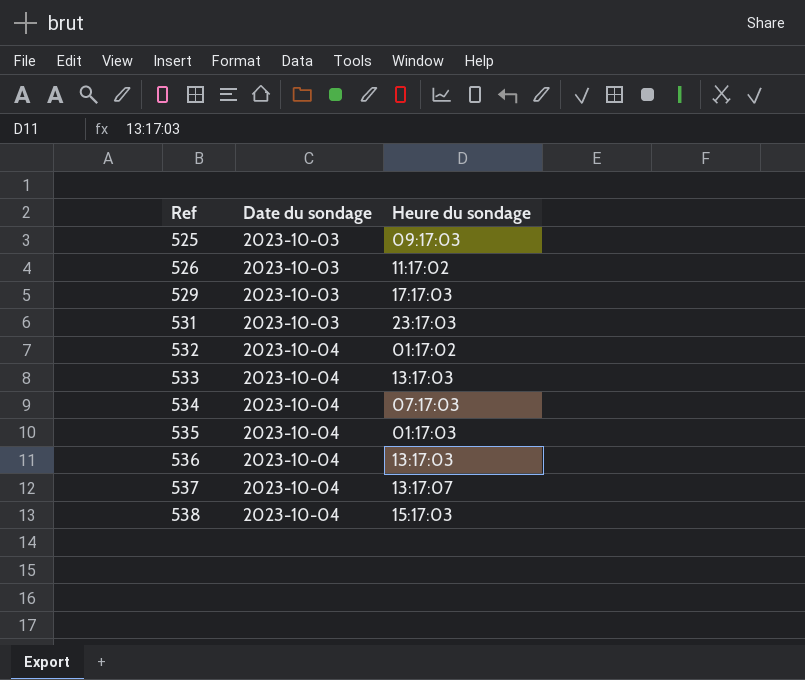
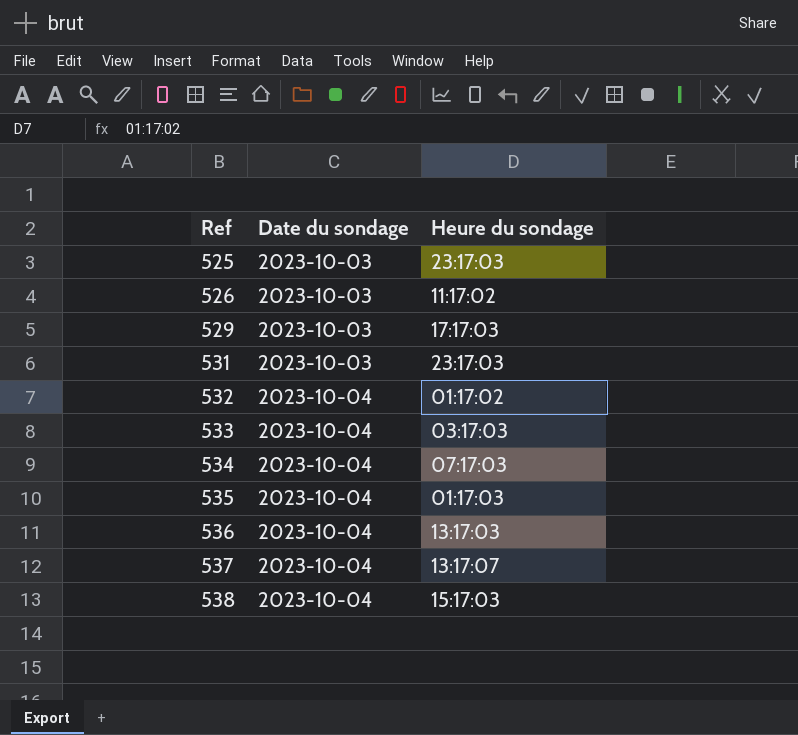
525 | Heure du sondage: 09:17:03 -> 23:17:03
533 | Heure du sondage: 13:17:03 -> 03:17:03

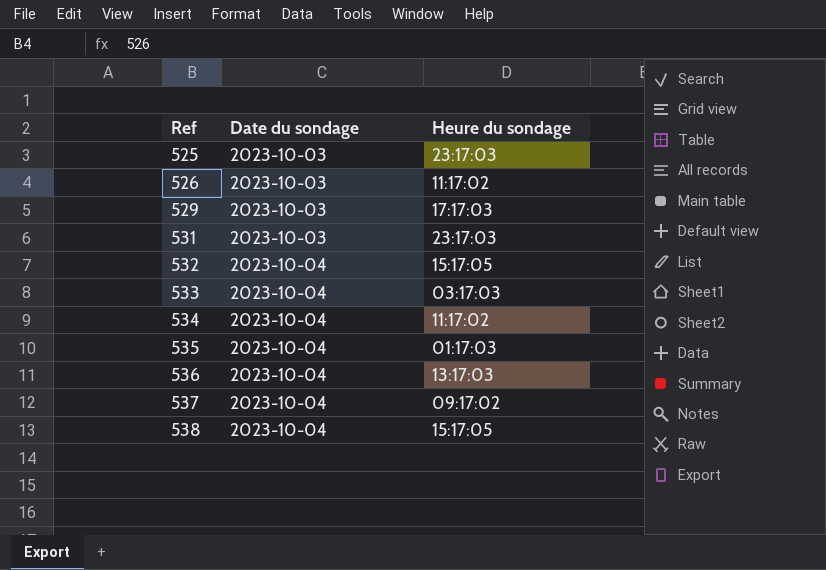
532 | Heure du sondage: 01:17:02 -> 15:17:05
534 | Heure du sondage: 07:17:03 -> 11:17:02
537 | Heure du sondage: 13:17:07 -> 09:17:02
538 | Heure du sondage: 15:17:03 -> 15:17:05

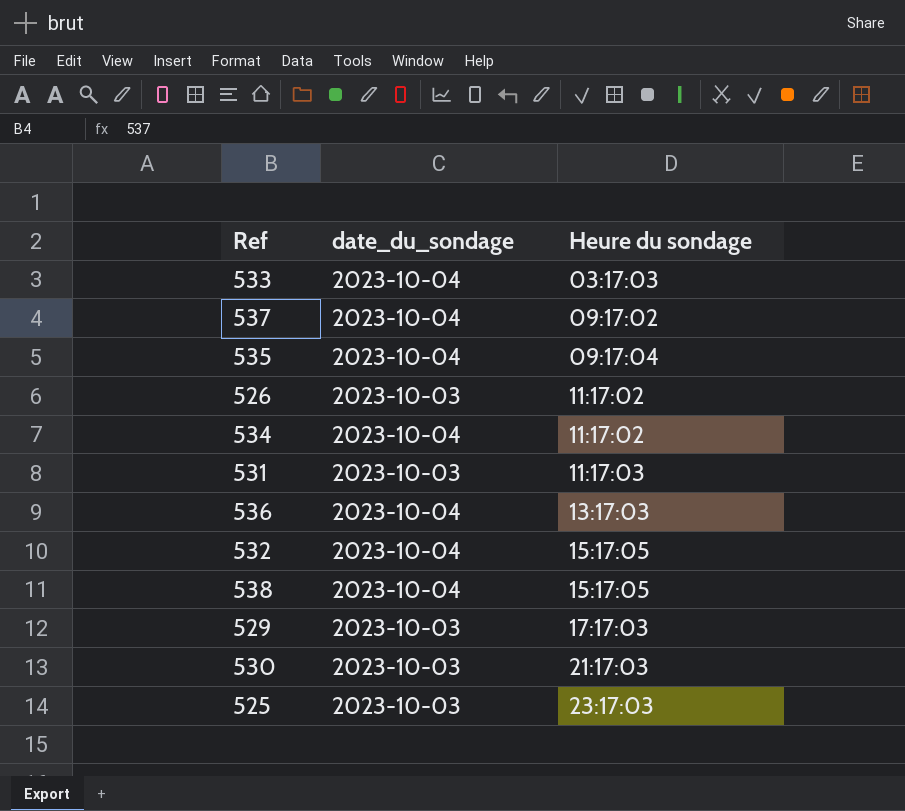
row order: Ref ascending -> Heure du sondage ascending
column name: Date du sondage -> date_du_sondage
535 | Heure du sondage: 01:17:03 -> 09:17:04
531 | Heure du sondage: 23:17:03 -> 11:17:03
row 530: none -> 2023-10-03 | 21:17:03

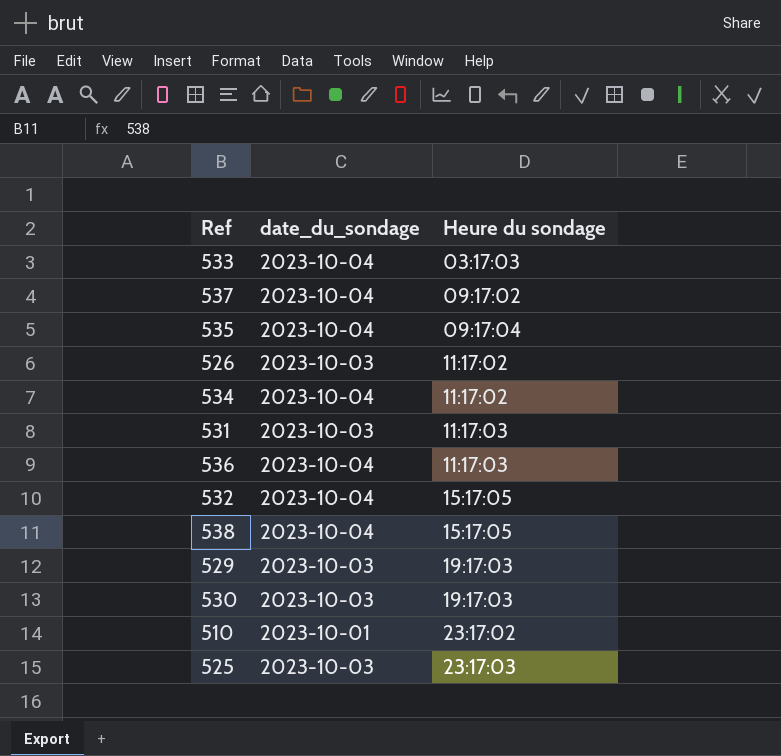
536 | Heure du sondage: 13:17:03 -> 11:17:03
529 | Heure du sondage: 17:17:03 -> 19:17:03
530 | Heure du sondage: 21:17:03 -> 19:17:03
row 510: none -> 2023-10-01 | 23:17:02

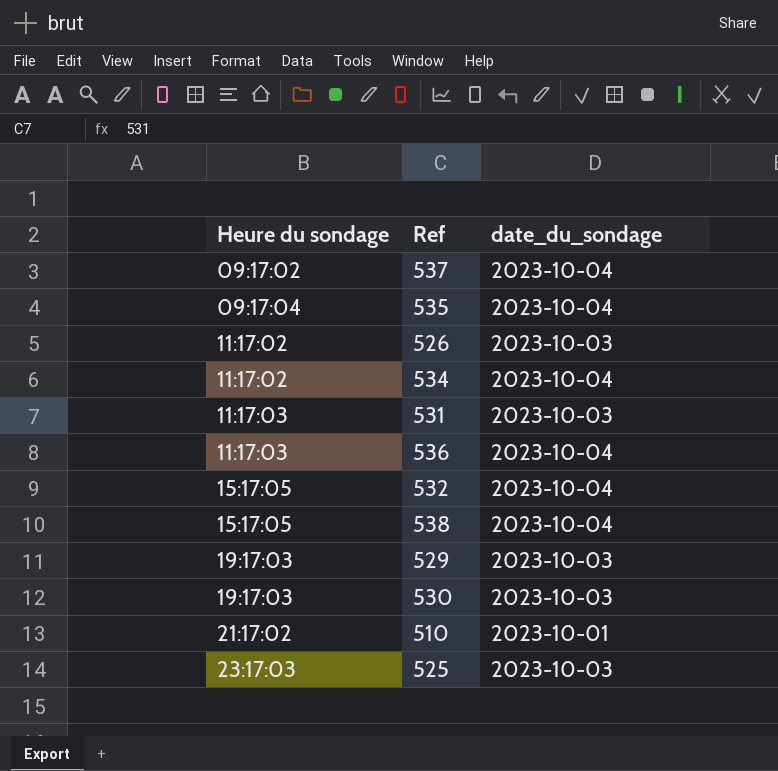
column Heure du sondage | position: 3 -> 1
row 533: 2023-10-04 | 03:17:03 -> none
510 | Heure du sondage: 23:17:02 -> 21:17:02

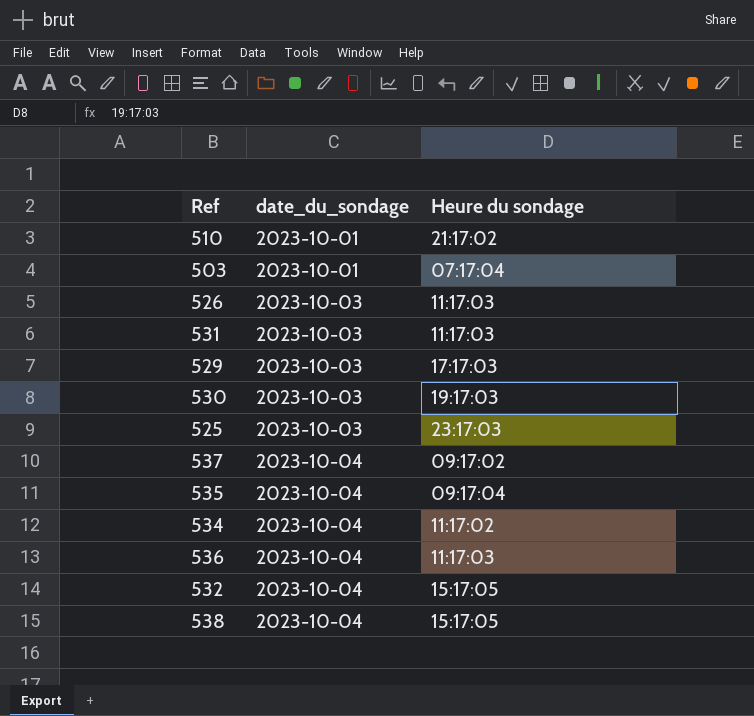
row order: Heure du sondage ascending -> date_du_sondage ascending
column Heure du sondage | position: 1 -> 3
row 503: none -> 2023-10-01 | 07:17:04
526 | Heure du sondage: 11:17:02 -> 11:17:03
529 | Heure du sondage: 19:17:03 -> 17:17:03

